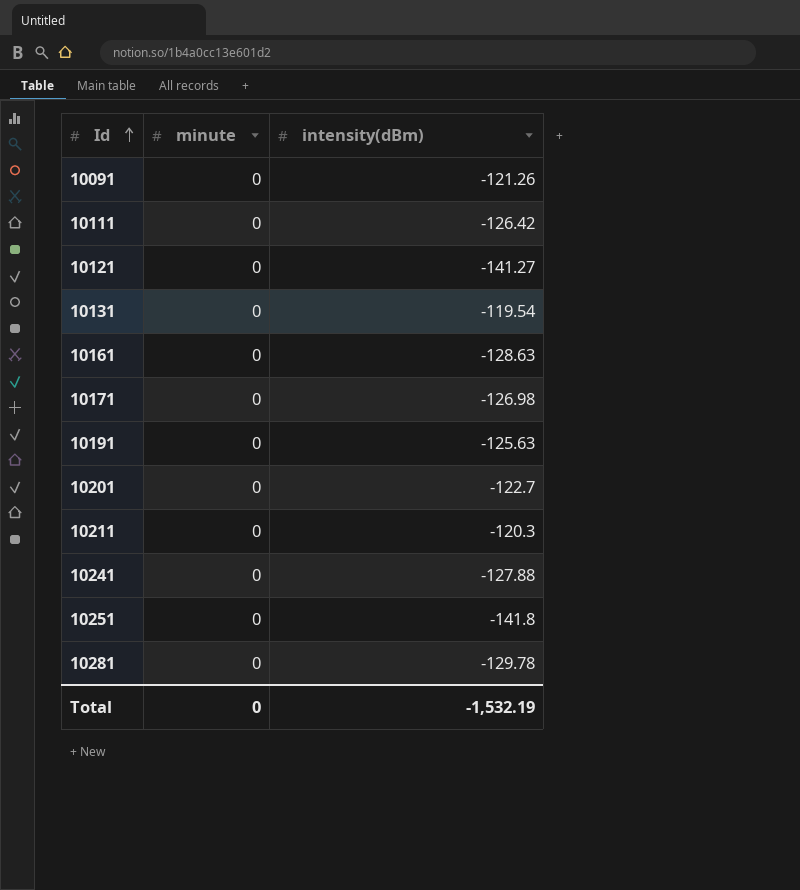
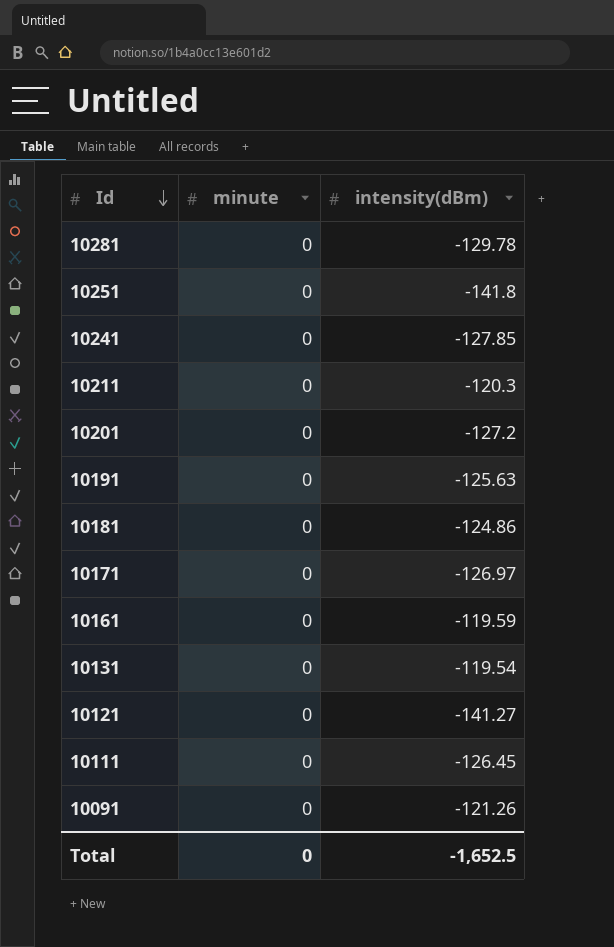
row order: Id ascending -> Id descending
10241 | intensity(dBm): -127.88 -> -127.85
10201 | intensity(dBm): -122.7 -> -127.2
row 10181: none -> 0 | -124.86
10171 | intensity(dBm): -126.98 -> -126.97
10161 | intensity(dBm): -128.63 -> -119.59
10111 | intensity(dBm): -126.42 -> -126.45
Total | intensity(dBm): -1,532.19 -> -1,652.5

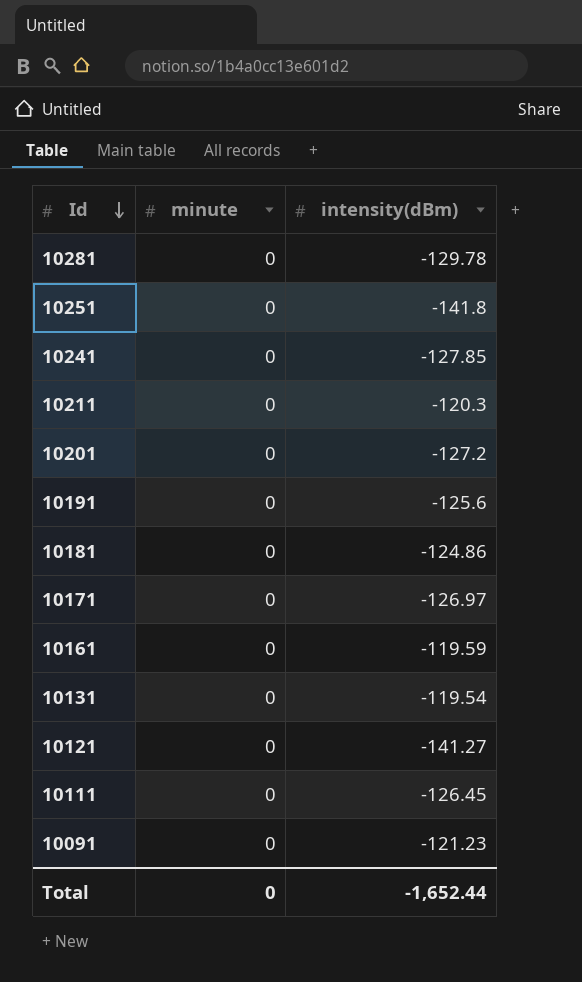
10191 | intensity(dBm): -125.63 -> -125.6
10091 | intensity(dBm): -121.26 -> -121.23
Total | intensity(dBm): -1,652.5 -> -1,652.44

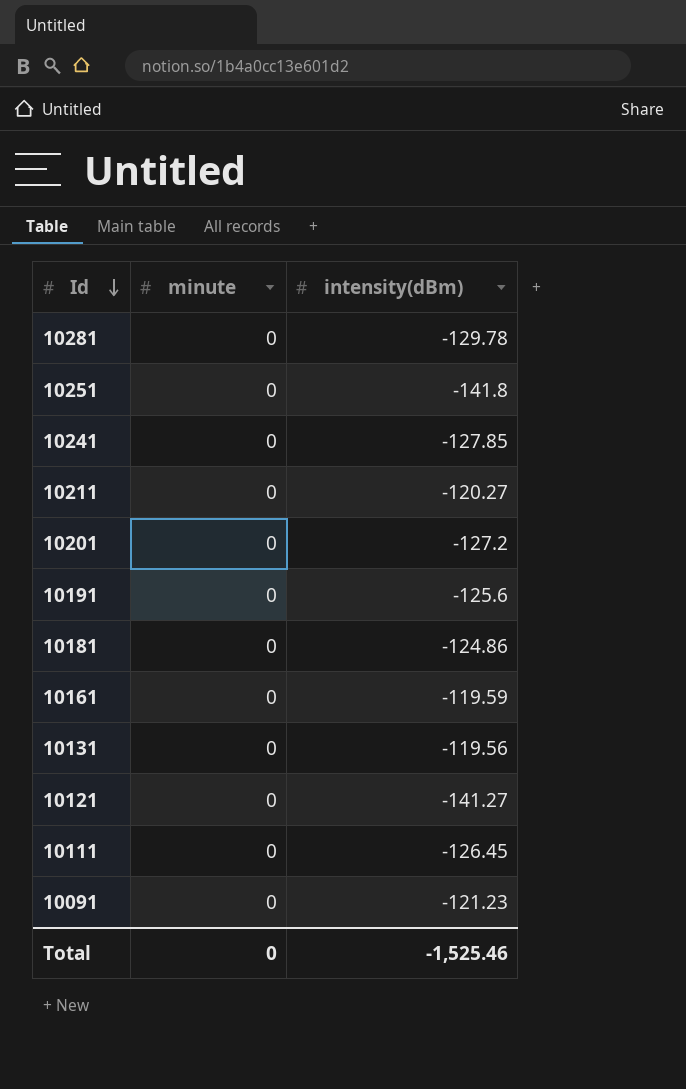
row 10171: 0 | -126.97 -> none
10211 | intensity(dBm): -120.3 -> -120.27
10131 | intensity(dBm): -119.54 -> -119.56
Total | intensity(dBm): -1,652.44 -> -1,525.46

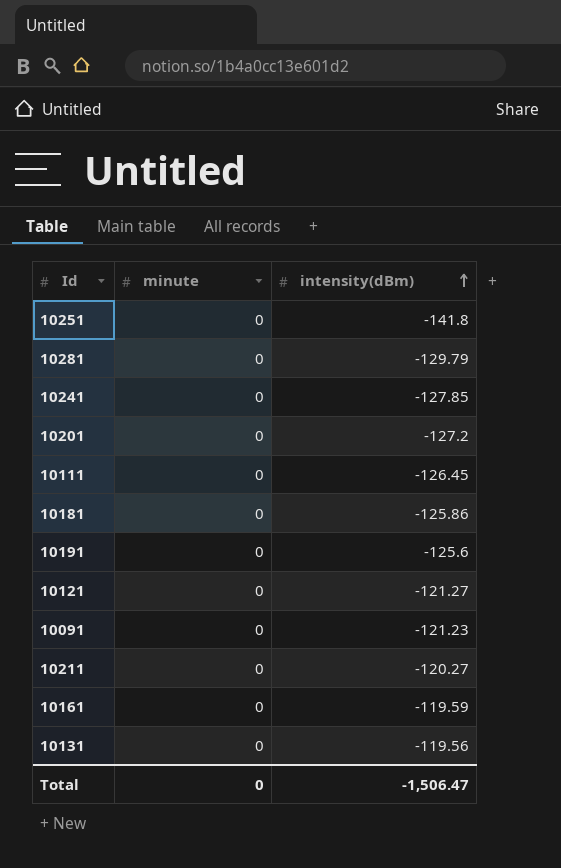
row order: Id descending -> intensity(dBm) ascending
10281 | intensity(dBm): -129.78 -> -129.79
10181 | intensity(dBm): -124.86 -> -125.86
10121 | intensity(dBm): -141.27 -> -121.27
Total | intensity(dBm): -1,525.46 -> -1,506.47

